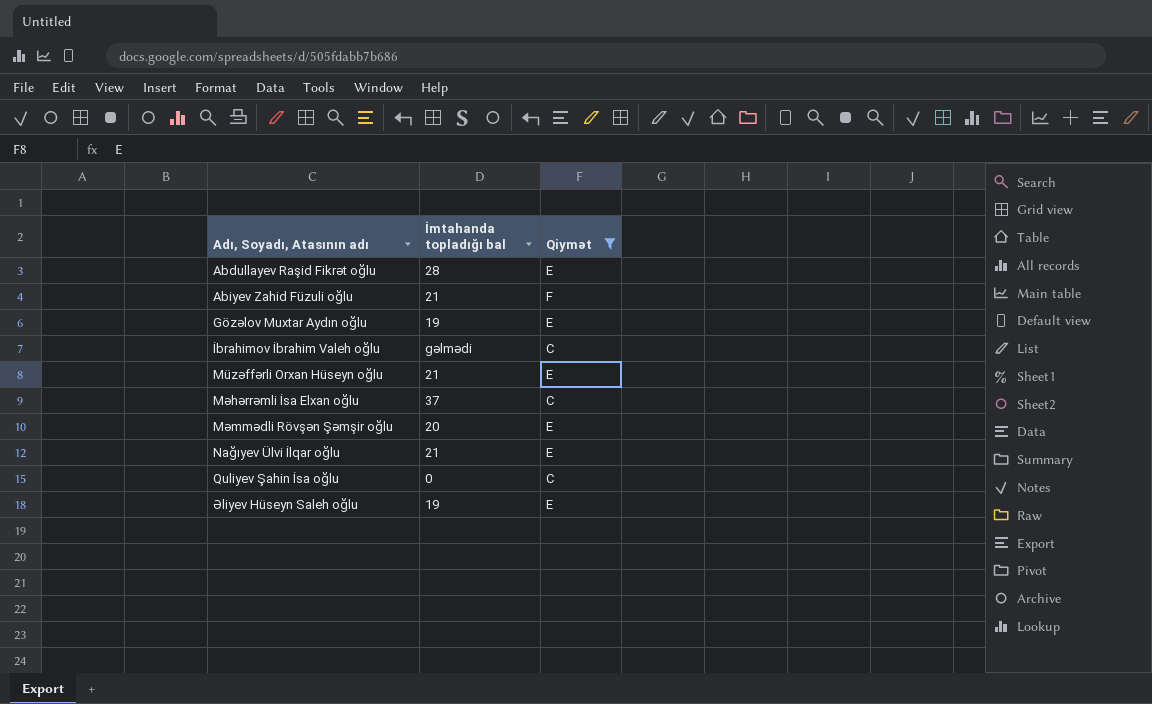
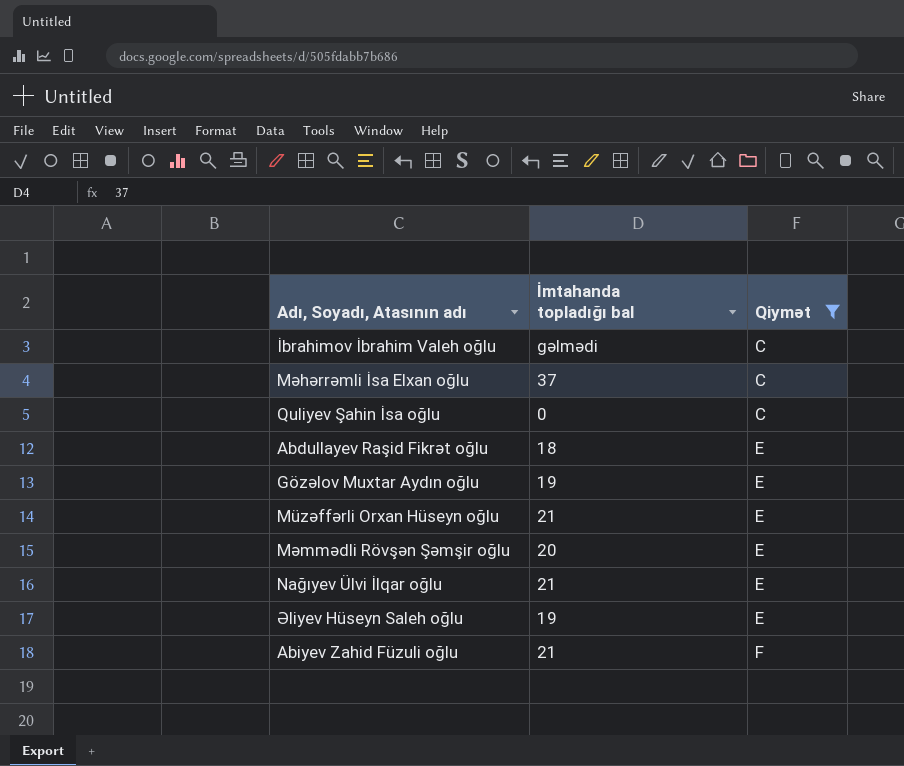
row order: Adı, Soyadı, Atasının adı ascending -> Qiymət ascending
Abdullayev Raşid Fikrət oğlu | İmtahanda topladığı bal: 28 -> 18

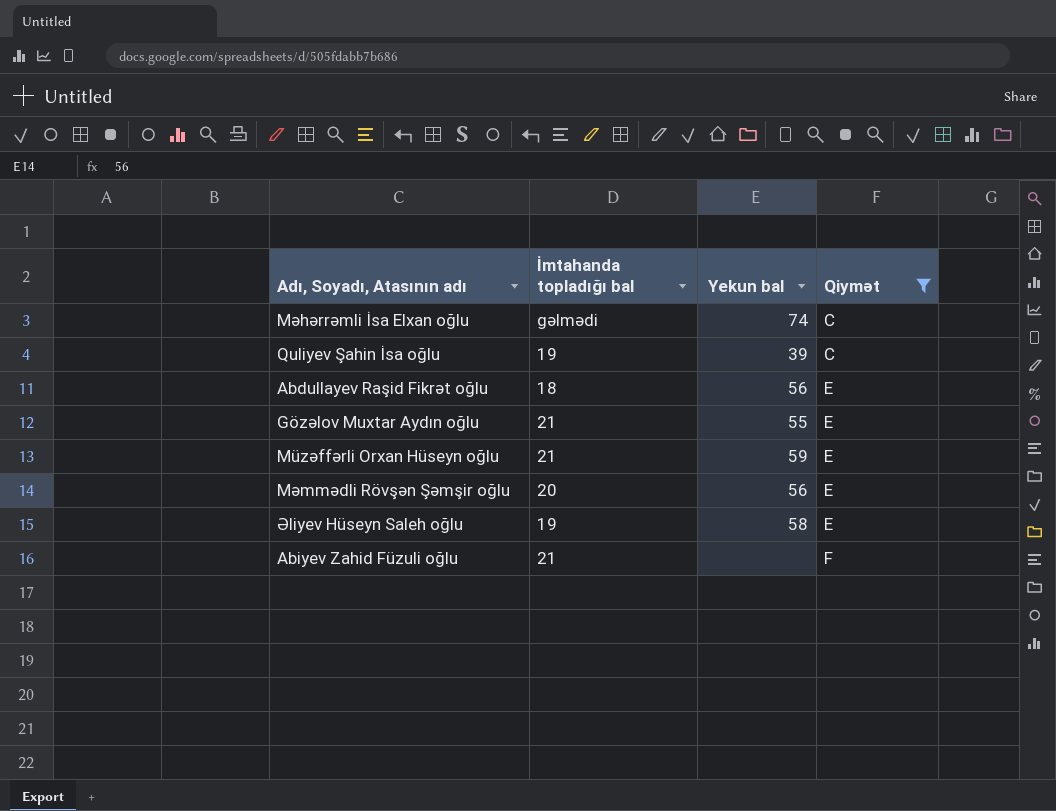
column Yekun bal | position: none -> 3
row İbrahimov İbrahim Valeh oğlu: gəlmədi | C -> none
row Nağıyev Ülvi İlqar oğlu: 21 | E -> none
Məhərrəmli İsa Elxan oğlu | İmtahanda topladığı bal: 37 -> gəlmədi
Quliyev Şahin İsa oğlu | İmtahanda topladığı bal: 0 -> 19
Gözəlov Muxtar Aydın oğlu | İmtahanda topladığı bal: 19 -> 21

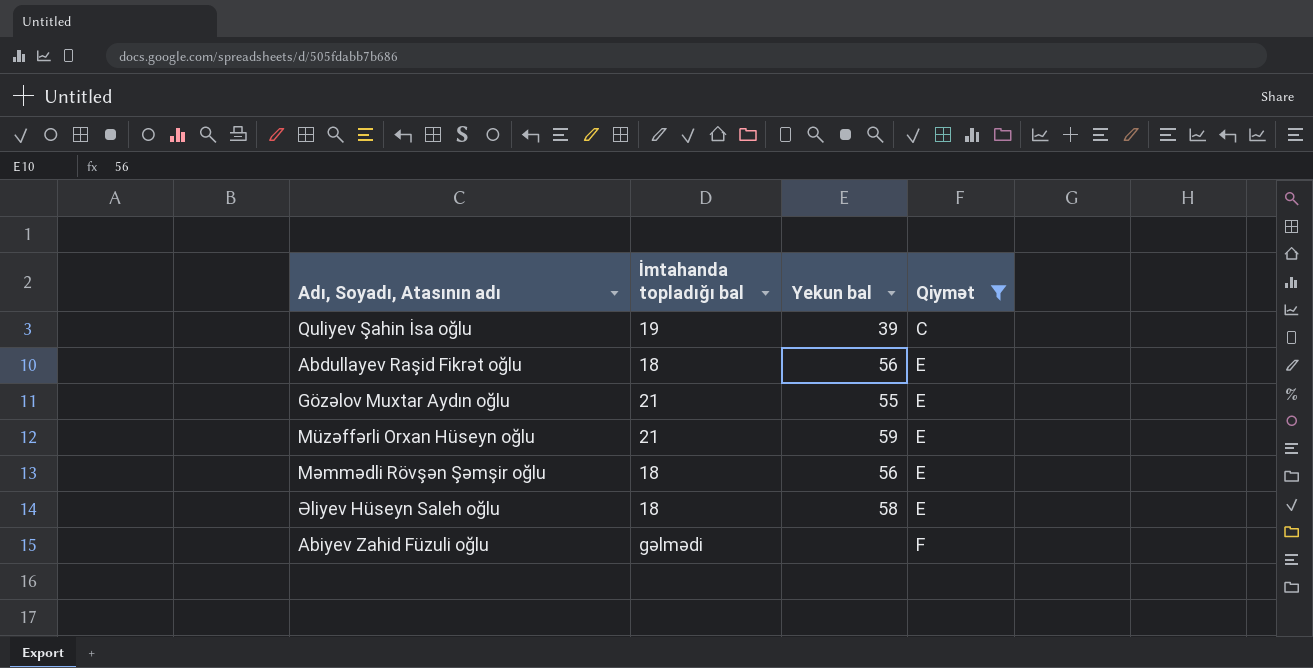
row Məhərrəmli İsa Elxan oğlu: gəlmədi | 74 | C -> none
Məmmədli Rövşən Şəmşir oğlu | İmtahanda topladığı bal: 20 -> 18
Əliyev Hüseyn Saleh oğlu | İmtahanda topladığı bal: 19 -> 18
Abiyev Zahid Füzuli oğlu | İmtahanda topladığı bal: 21 -> gəlmədi

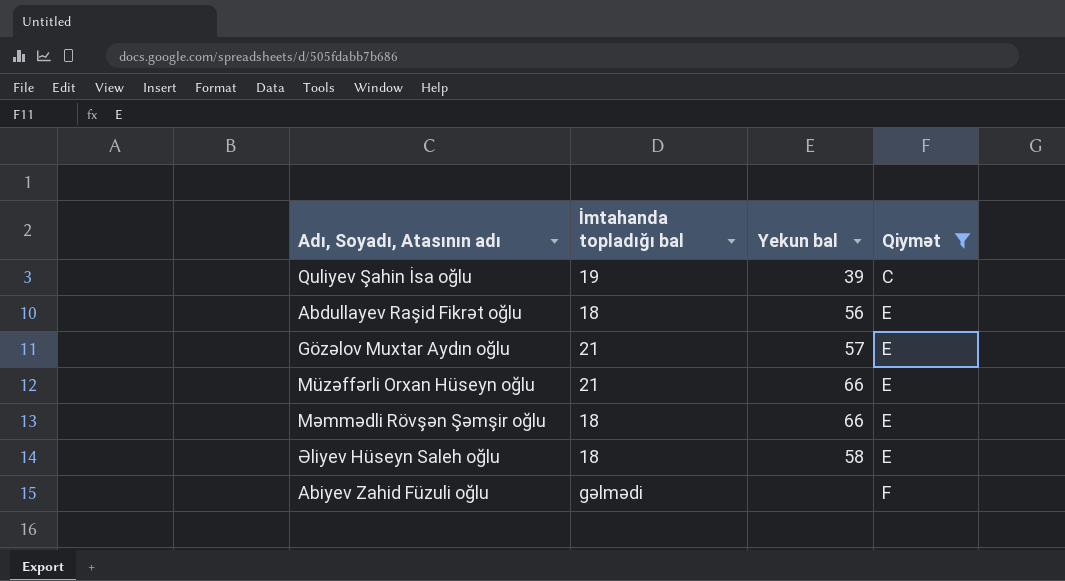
Gözəlov Muxtar Aydın oğlu | Yekun bal: 55 -> 57
Müzəffərli Orxan Hüseyn oğlu | Yekun bal: 59 -> 66
Məmmədli Rövşən Şəmşir oğlu | Yekun bal: 56 -> 66

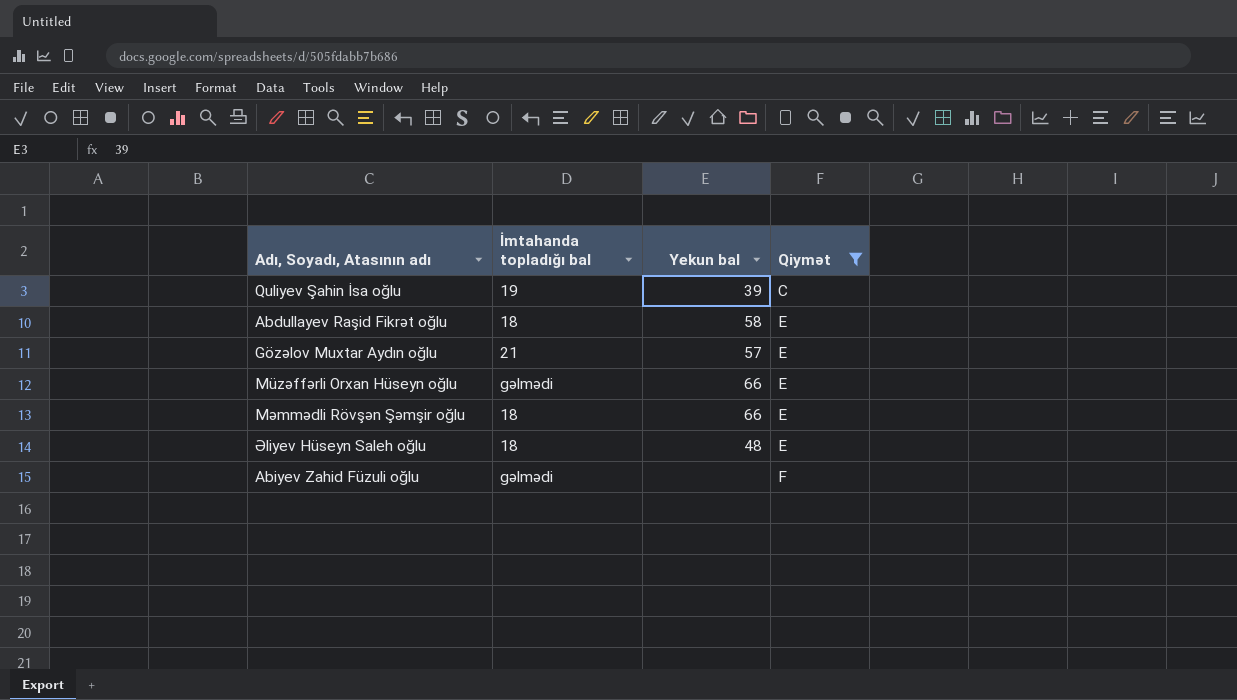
Abdullayev Raşid Fikrət oğlu | Yekun bal: 56 -> 58
Müzəffərli Orxan Hüseyn oğlu | İmtahanda topladığı bal: 21 -> gəlmədi
Əliyev Hüseyn Saleh oğlu | Yekun bal: 58 -> 48

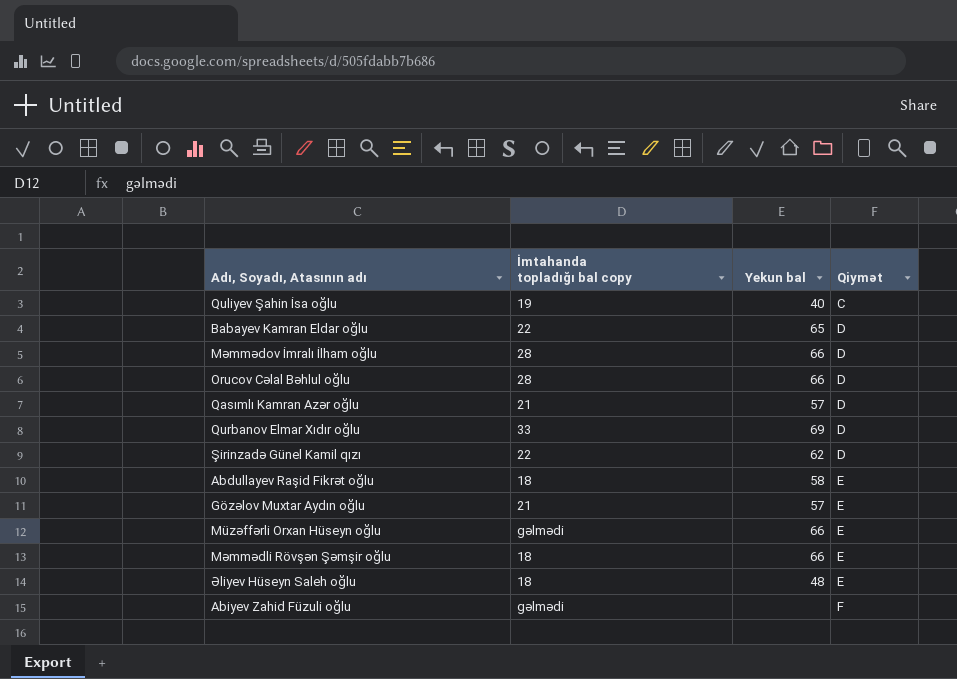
filter: Qiymət != D -> none
column name: İmtahanda topladığı bal -> İmtahanda topladığı bal copy
Quliyev Şahin İsa oğlu | Yekun bal: 39 -> 40

